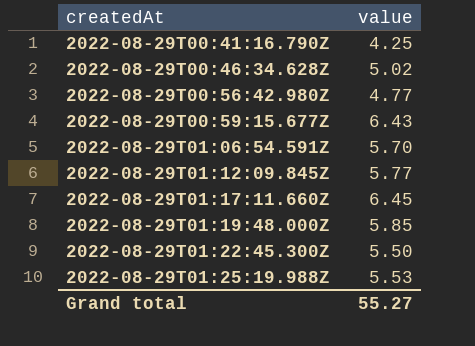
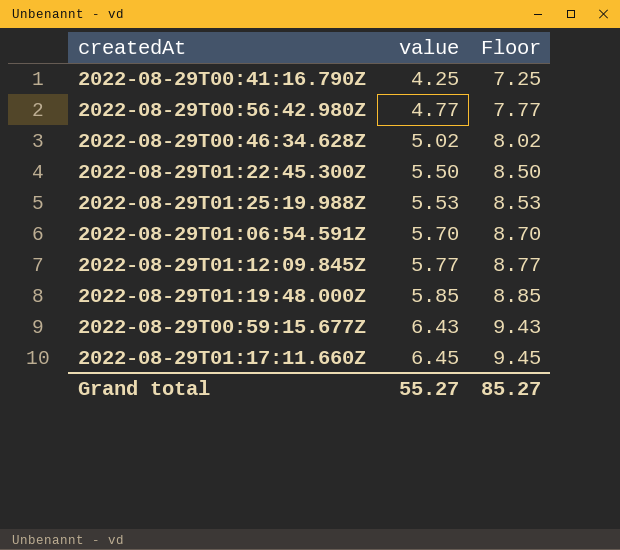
row order: createdAt ascending -> value ascending
column Floor | formula: none -> [value] + 3

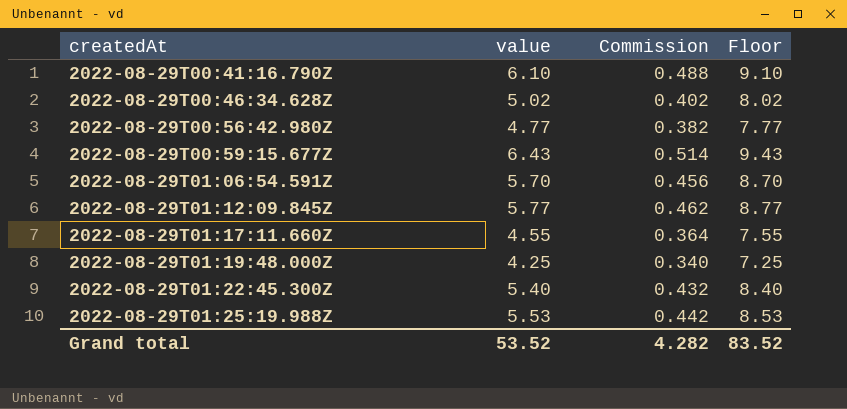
row order: value ascending -> createdAt ascending
column Commission | formula: none -> [value] * 0.08
2022-08-29T00:41:16.790Z | value: 4.25 -> 6.10
2022-08-29T00:41:16.790Z | Floor: 7.25 -> 9.10
2022-08-29T01:17:11.660Z | value: 6.45 -> 4.55
2022-08-29T01:17:11.660Z | Floor: 9.45 -> 7.55
2022-08-29T01:19:48.000Z | value: 5.85 -> 4.25
2022-08-29T01:19:48.000Z | Floor: 8.85 -> 7.25
2022-08-29T01:22:45.300Z | value: 5.50 -> 5.40
2022-08-29T01:22:45.300Z | Floor: 8.50 -> 8.40
Grand total | value: 55.27 -> 53.52
Grand total | Floor: 85.27 -> 83.52

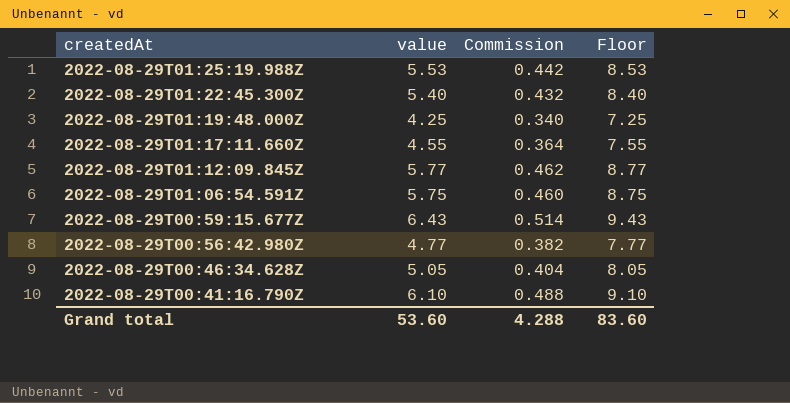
row order: createdAt ascending -> createdAt descending
2022-08-29T01:06:54.591Z | value: 5.70 -> 5.75
2022-08-29T01:06:54.591Z | Commission: 0.456 -> 0.460
2022-08-29T01:06:54.591Z | Floor: 8.70 -> 8.75
2022-08-29T00:46:34.628Z | value: 5.02 -> 5.05
2022-08-29T00:46:34.628Z | Commission: 0.402 -> 0.404
2022-08-29T00:46:34.628Z | Floor: 8.02 -> 8.05
Grand total | value: 53.52 -> 53.60
Grand total | Commission: 4.282 -> 4.288
Grand total | Floor: 83.52 -> 83.60

